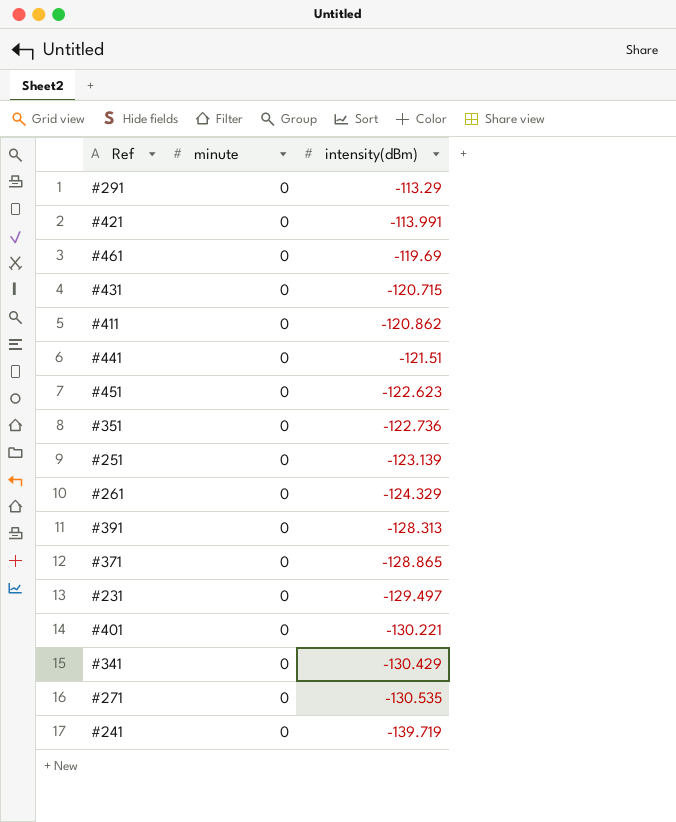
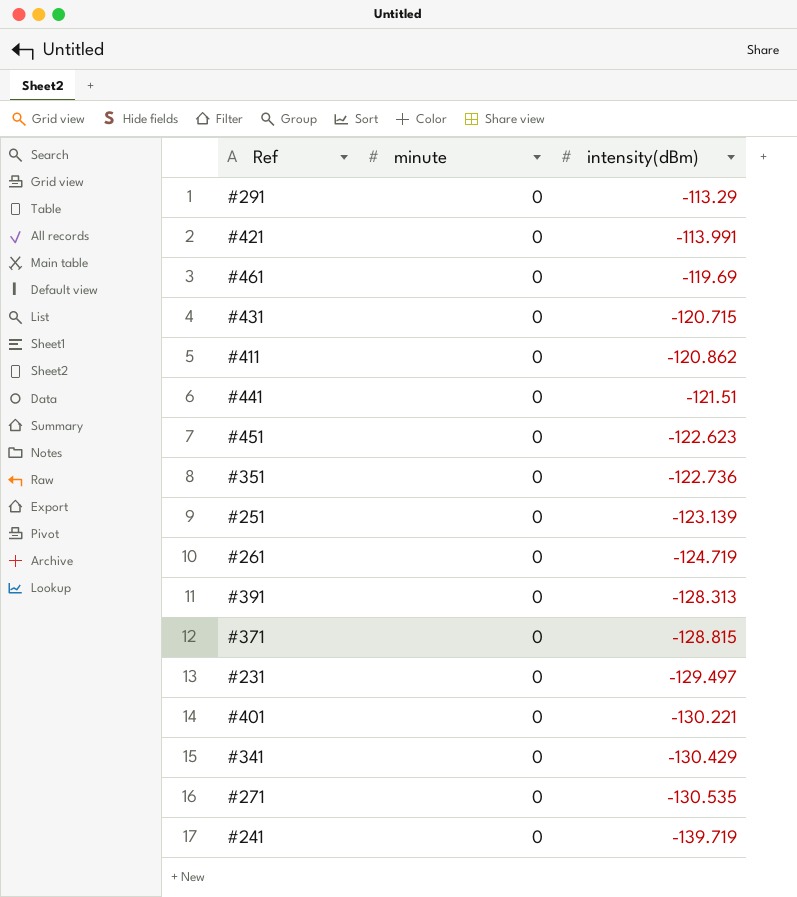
#261 | intensity(dBm): -124.329 -> -124.719
#371 | intensity(dBm): -128.865 -> -128.815

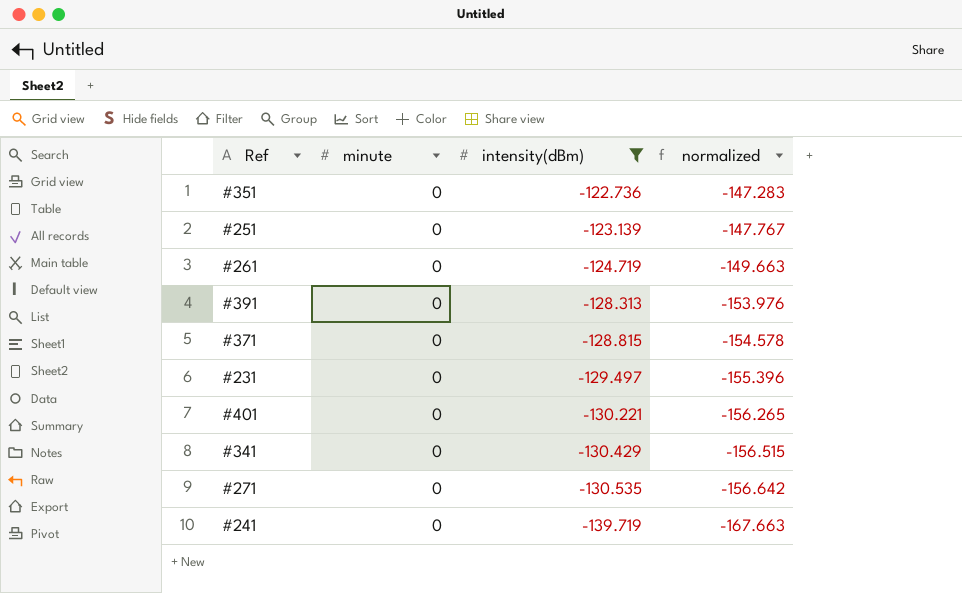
filter: none -> intensity(dBm) <= -122.736
column normalized | formula: none -> [intensity(dBm)] * 1.2

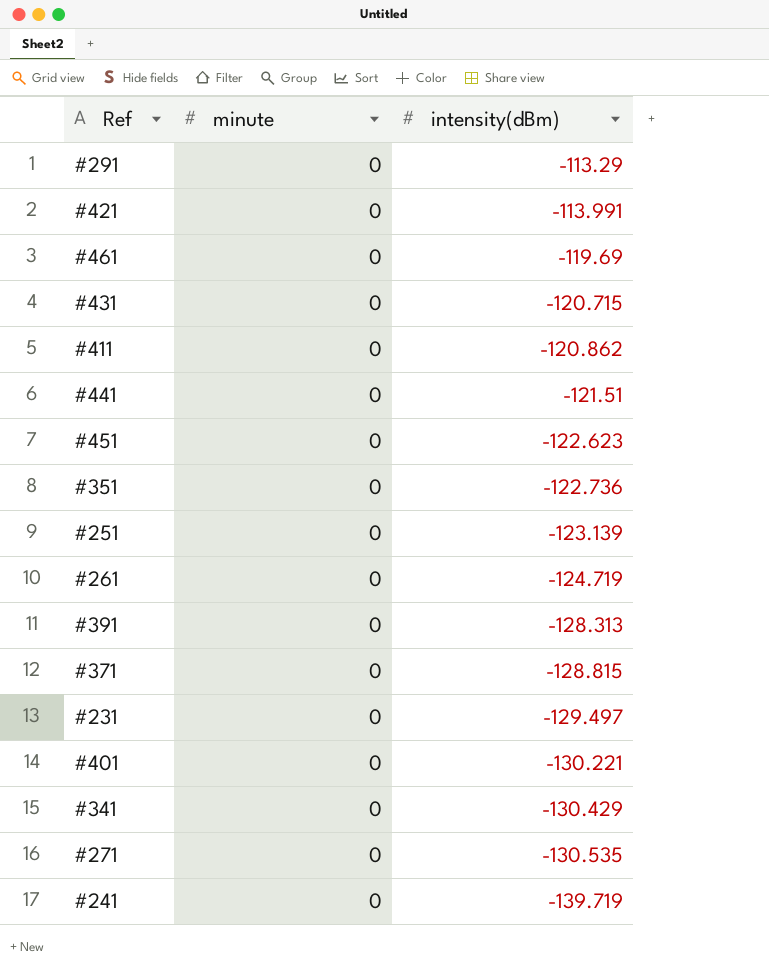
filter: intensity(dBm) <= -122.736 -> none
column normalized | formula: [intensity(dBm)] * 1.2 -> none

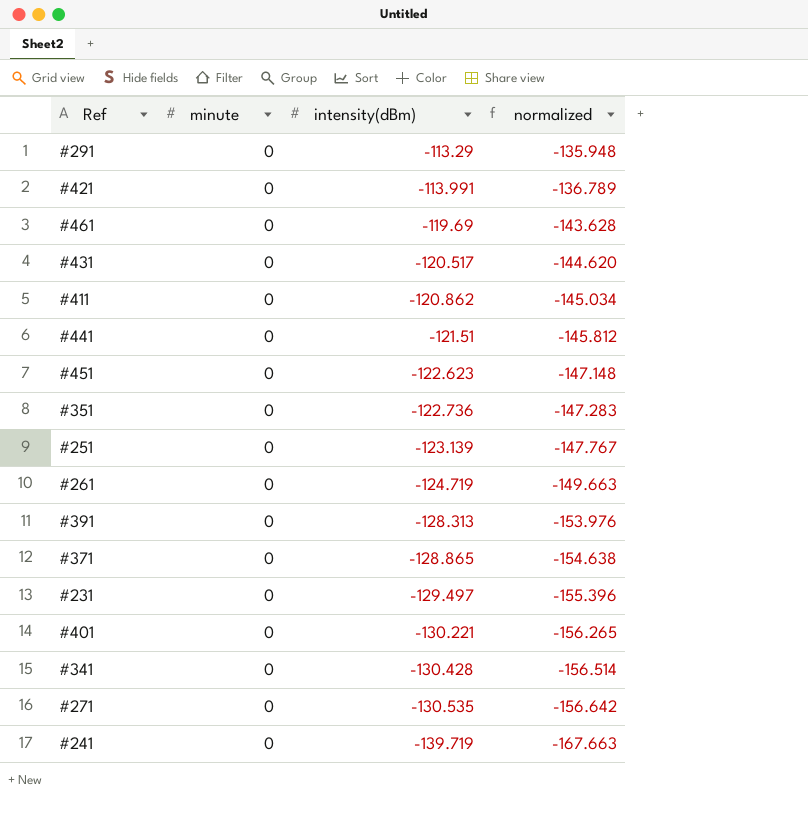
column normalized | formula: none -> [intensity(dBm)] * 1.2
#431 | intensity(dBm): -120.715 -> -120.517
#371 | intensity(dBm): -128.815 -> -128.865
#341 | intensity(dBm): -130.429 -> -130.428

